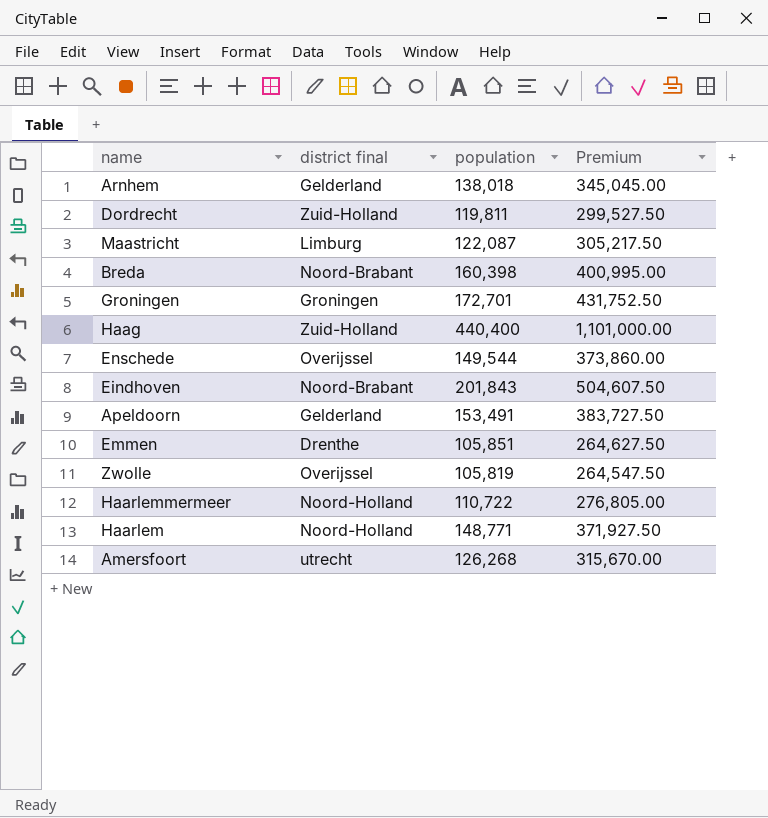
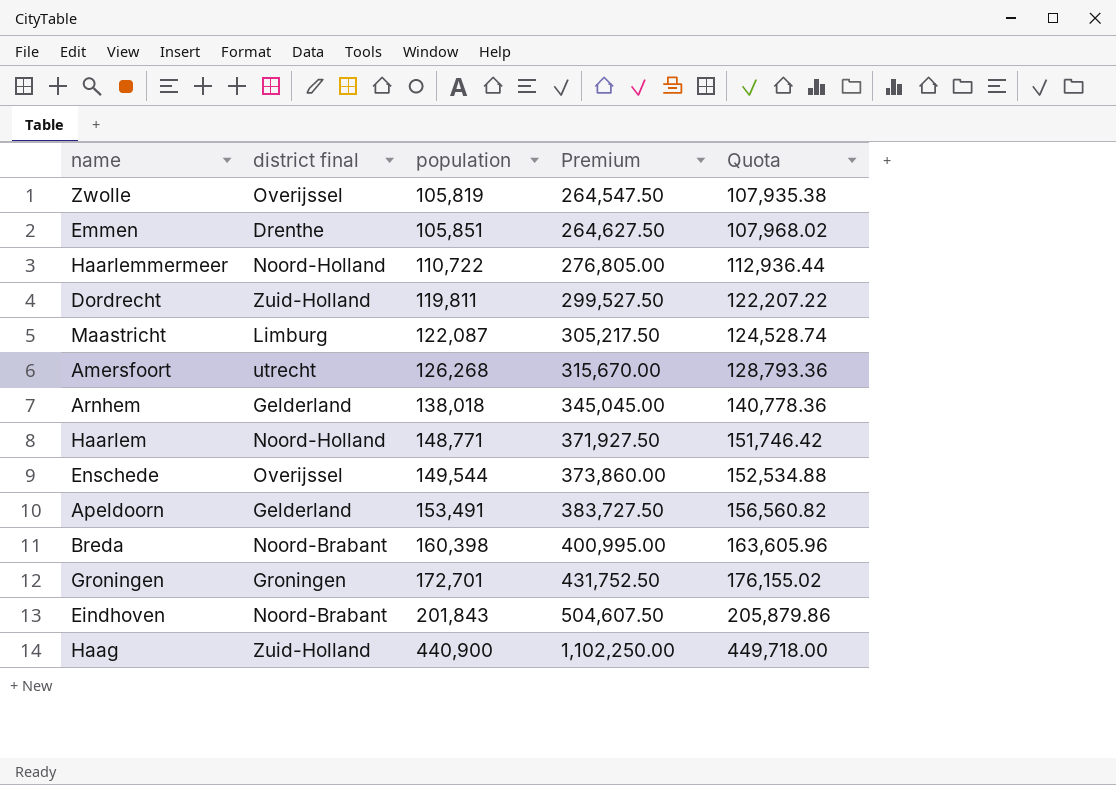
row order: none -> population ascending
column Quota | formula: none -> [population] * 1.02
Haag | population: 440,400 -> 440,900
Haag | Premium: 1,101,000.00 -> 1,102,250.00

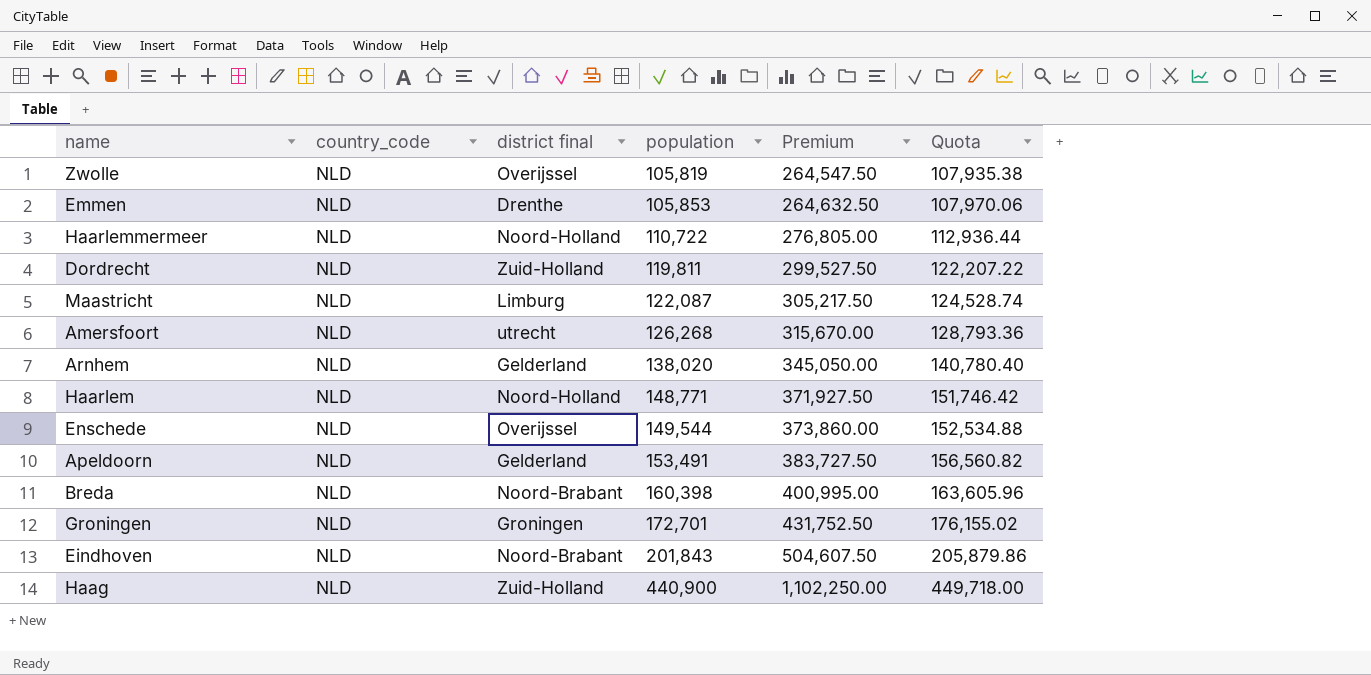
column country_code | position: none -> 2
Emmen | population: 105,851 -> 105,853
Emmen | Premium: 264,627.50 -> 264,632.50
Emmen | Quota: 107,968.02 -> 107,970.06
Arnhem | population: 138,018 -> 138,020
Arnhem | Premium: 345,045.00 -> 345,050.00
Arnhem | Quota: 140,778.36 -> 140,780.40

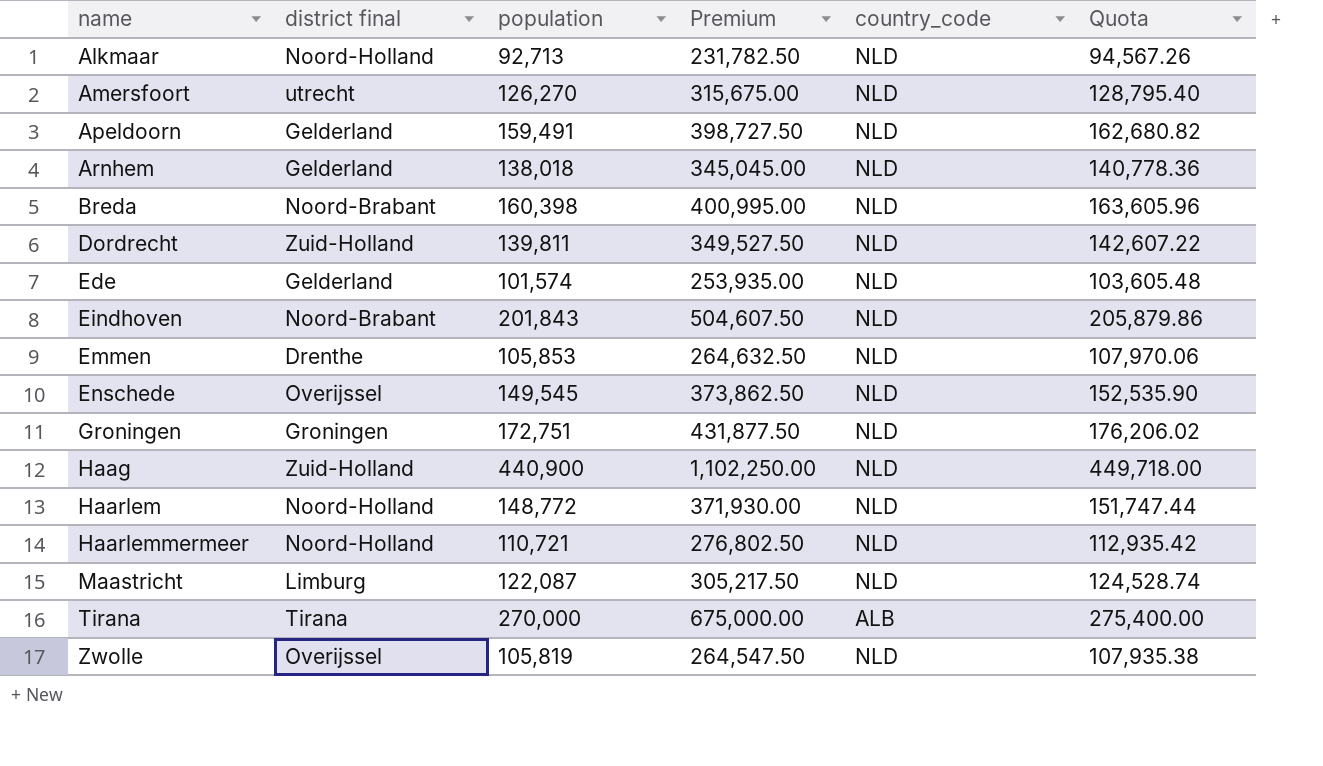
row order: population ascending -> name ascending
column country_code | position: 2 -> 5
row Alkmaar: none -> Noord-Holland | 92,713 | 231,782.50 | NLD | 94,567.26
Amersfoort | population: 126,268 -> 126,270
Amersfoort | Premium: 315,670.00 -> 315,675.00
Amersfoort | Quota: 128,793.36 -> 128,795.40
Apeldoorn | population: 153,491 -> 159,491
Apeldoorn | Premium: 383,727.50 -> 398,727.50
Apeldoorn | Quota: 156,560.82 -> 162,680.82
Arnhem | population: 138,020 -> 138,018
Arnhem | Premium: 345,050.00 -> 345,045.00
Arnhem | Quota: 140,780.40 -> 140,778.36
Dordrecht | population: 119,811 -> 139,811
Dordrecht | Premium: 299,527.50 -> 349,527.50
Dordrecht | Quota: 122,207.22 -> 142,607.22
row Ede: none -> Gelderland | 101,574 | 253,935.00 | NLD | 103,605.48
Enschede | population: 149,544 -> 149,545
Enschede | Premium: 373,860.00 -> 373,862.50
Enschede | Quota: 152,534.88 -> 152,535.90
Groningen | population: 172,701 -> 172,751
Groningen | Premium: 431,752.50 -> 431,877.50
Groningen | Quota: 176,155.02 -> 176,206.02
Haarlem | population: 148,771 -> 148,772
Haarlem | Premium: 371,927.50 -> 371,930.00
Haarlem | Quota: 151,746.42 -> 151,747.44
Haarlemmermeer | population: 110,722 -> 110,721
Haarlemmermeer | Premium: 276,805.00 -> 276,802.50
Haarlemmermeer | Quota: 112,936.44 -> 112,935.42
row Tirana: none -> Tirana | 270,000 | 675,000.00 | ALB | 275,400.00

